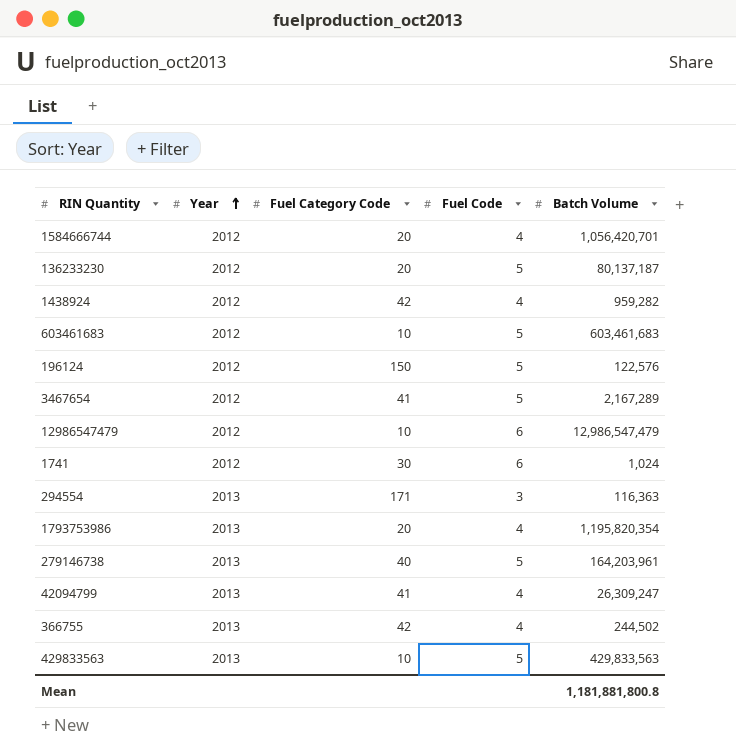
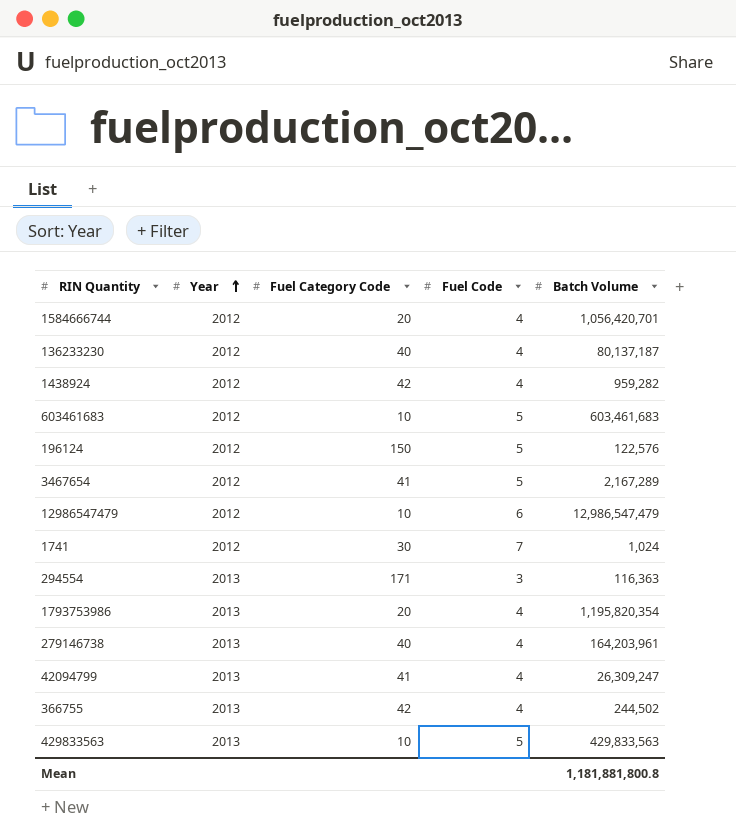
136233230 | Fuel Category Code: 20 -> 40
136233230 | Fuel Code: 5 -> 4
1741 | Fuel Code: 6 -> 7
279146738 | Fuel Code: 5 -> 4

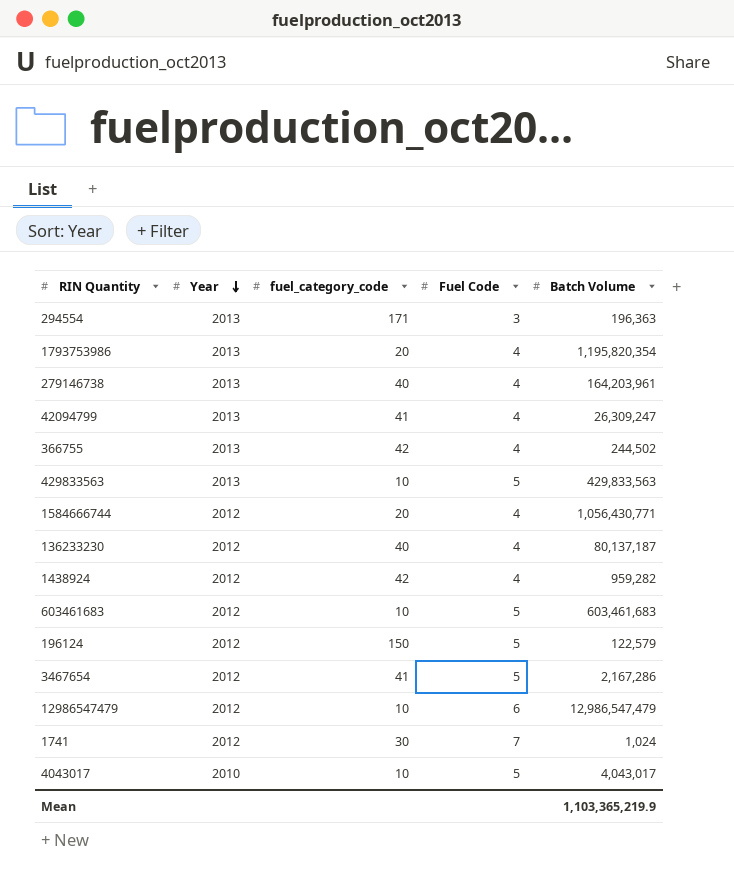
row order: Year ascending -> Year descending
column name: Fuel Category Code -> fuel_category_code
294554 | Batch Volume: 116,363 -> 196,363
1584666744 | Batch Volume: 1,056,420,701 -> 1,056,430,771
196124 | Batch Volume: 122,576 -> 122,579
3467654 | Batch Volume: 2,167,289 -> 2,167,286
row 4043017: none -> 2010 | 10 | 5 | 4,043,017
Mean | Batch Volume: 1,181,881,800.8 -> 1,103,365,219.9

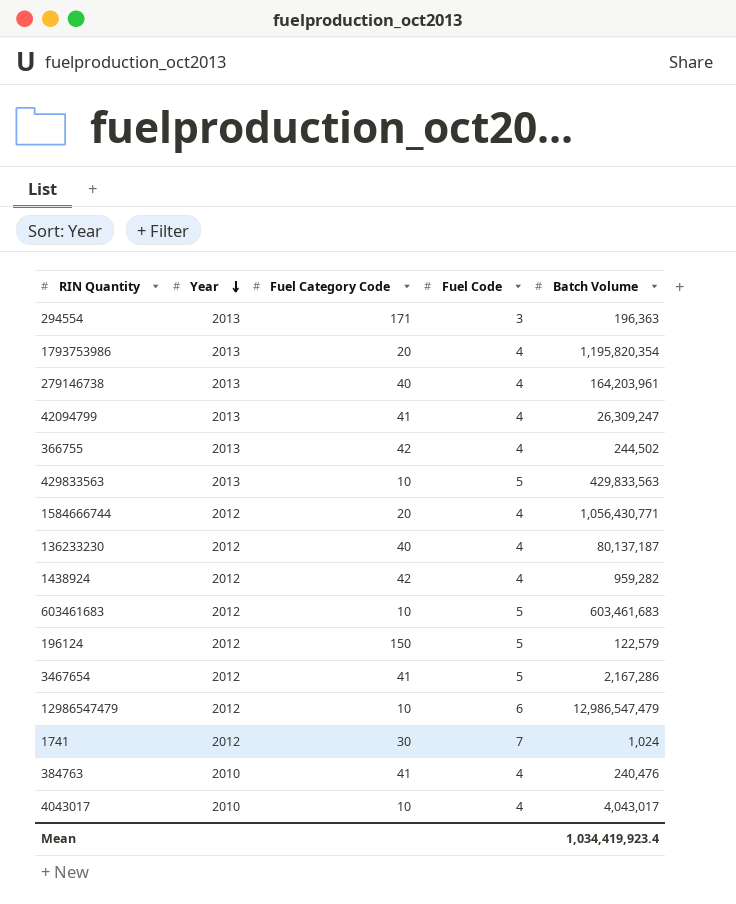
column name: fuel_category_code -> Fuel Category Code
row 384763: none -> 2010 | 41 | 4 | 240,476
4043017 | Fuel Code: 5 -> 4
Mean | Batch Volume: 1,103,365,219.9 -> 1,034,419,923.4

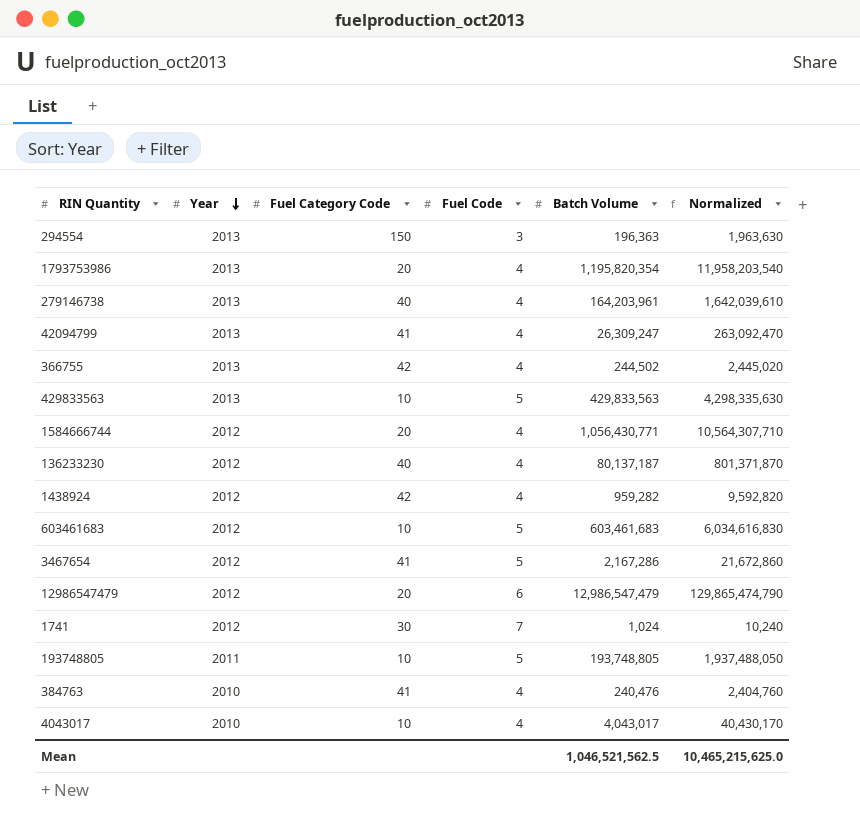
column Normalized | formula: none -> [Batch Volume] * 10
row 196124: 2012 | 150 | 5 | 122,579 -> none
294554 | Fuel Category Code: 171 -> 150
12986547479 | Fuel Category Code: 10 -> 20
row 193748805: none -> 2011 | 10 | 5 | 193,748,805 | 1,937,488,050
Mean | Batch Volume: 1,034,419,923.4 -> 1,046,521,562.5

